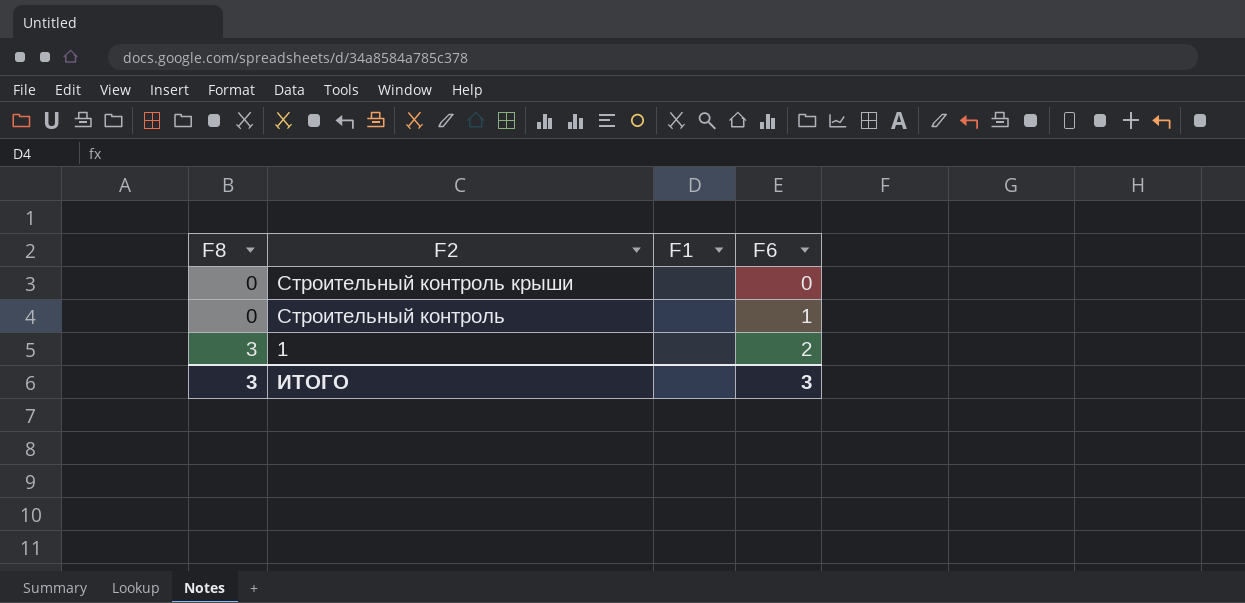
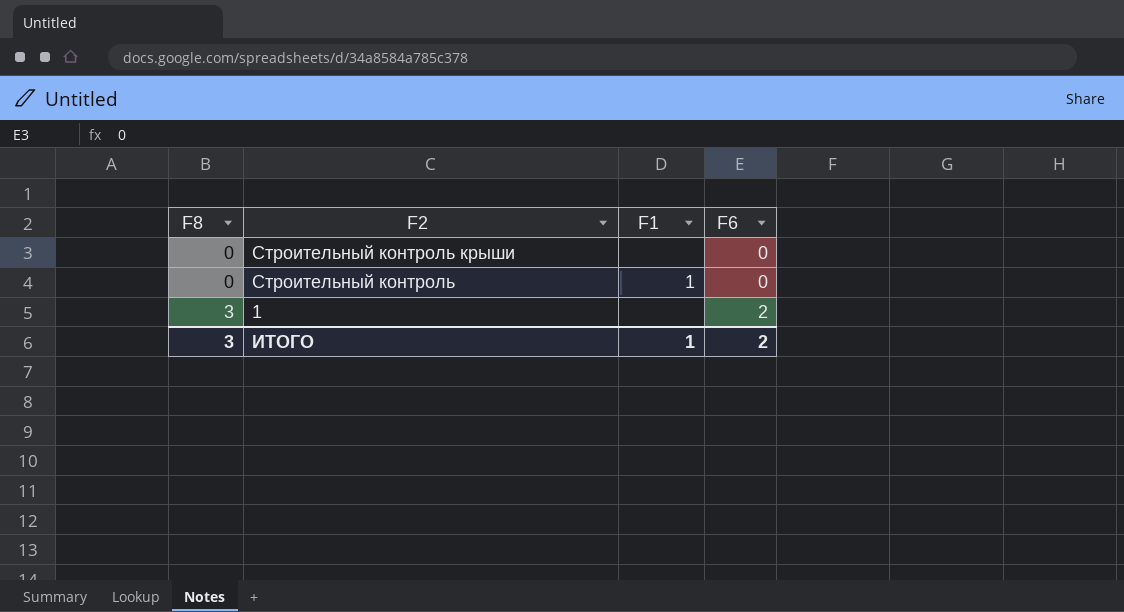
Строительный контроль | F1: none -> 1
Строительный контроль | F6: 1 -> 0
ИТОГО | F1: none -> 1
ИТОГО | F6: 3 -> 2

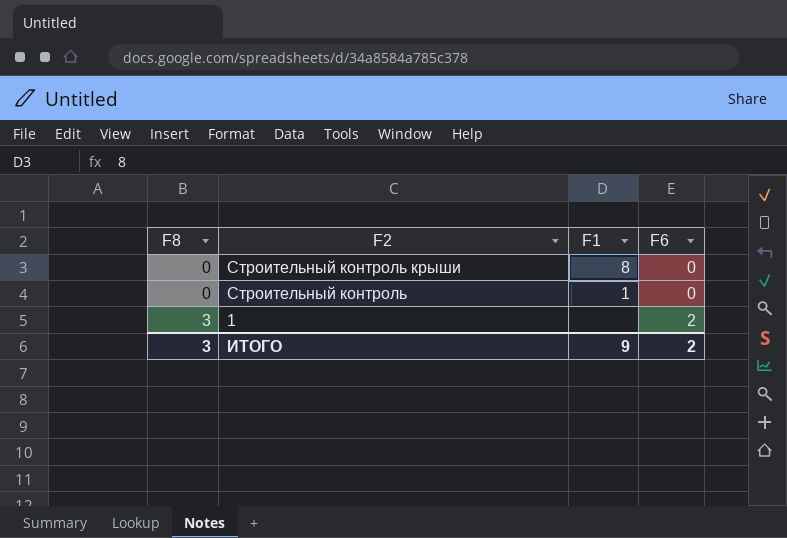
Строительный контроль крыши | F1: none -> 8
ИТОГО | F1: 1 -> 9

